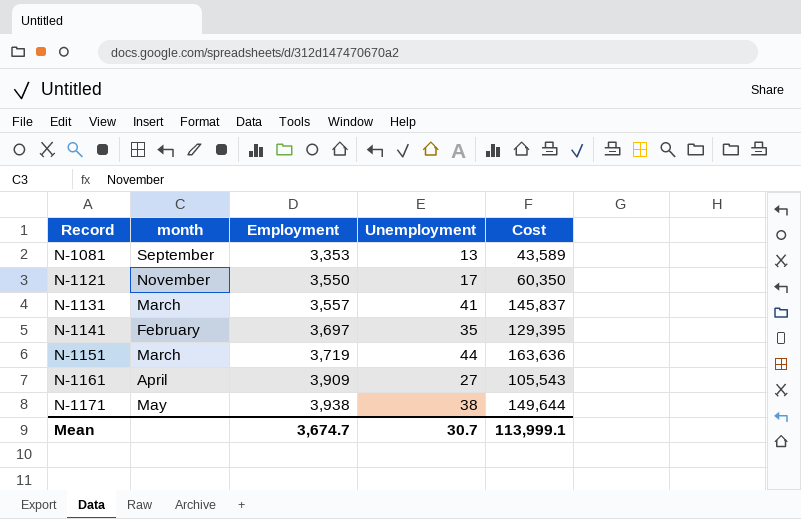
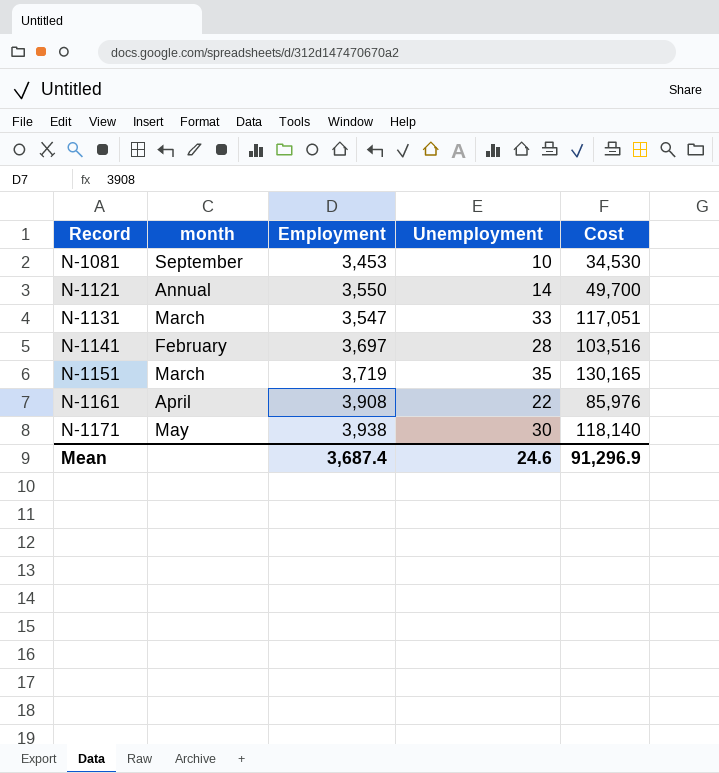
N-1081 | Employment: 3,353 -> 3,453
N-1081 | Unemployment: 13 -> 10
N-1081 | Cost: 43,589 -> 34,530
N-1121 | month: November -> Annual
N-1121 | Unemployment: 17 -> 14
N-1121 | Cost: 60,350 -> 49,700
N-1131 | Employment: 3,557 -> 3,547
N-1131 | Unemployment: 41 -> 33
N-1131 | Cost: 145,837 -> 117,051
N-1141 | Unemployment: 35 -> 28
N-1141 | Cost: 129,395 -> 103,516
N-1151 | Unemployment: 44 -> 35
N-1151 | Cost: 163,636 -> 130,165
N-1161 | Employment: 3,909 -> 3,908
N-1161 | Unemployment: 27 -> 22
N-1161 | Cost: 105,543 -> 85,976
N-1171 | Unemployment: 38 -> 30
N-1171 | Cost: 149,644 -> 118,140
Mean | Employment: 3,674.7 -> 3,687.4
Mean | Unemployment: 30.7 -> 24.6
Mean | Cost: 113,999.1 -> 91,296.9

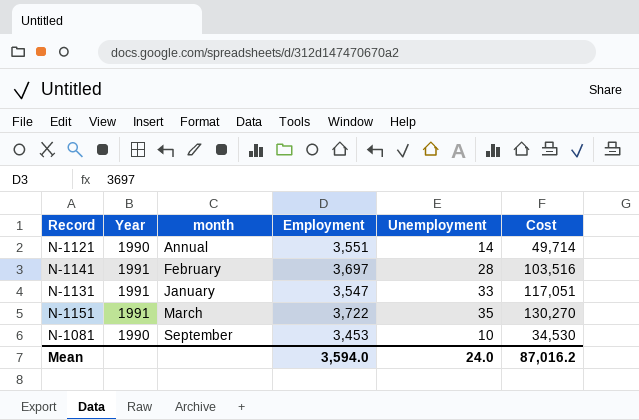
row order: Record ascending -> month ascending
column Year | position: none -> 2
row N-1161: April | 3,908 | 22 | 85,976 -> none
row N-1171: May | 3,938 | 30 | 118,140 -> none
N-1121 | Employment: 3,550 -> 3,551
N-1121 | Cost: 49,700 -> 49,714
N-1131 | month: March -> January
N-1151 | Employment: 3,719 -> 3,722
N-1151 | Cost: 130,165 -> 130,270
Mean | Employment: 3,687.4 -> 3,594.0
Mean | Unemployment: 24.6 -> 24.0
Mean | Cost: 91,296.9 -> 87,016.2

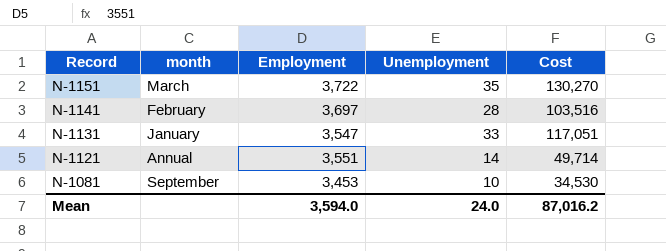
row order: month ascending -> Record descending
column Year | position: 2 -> none

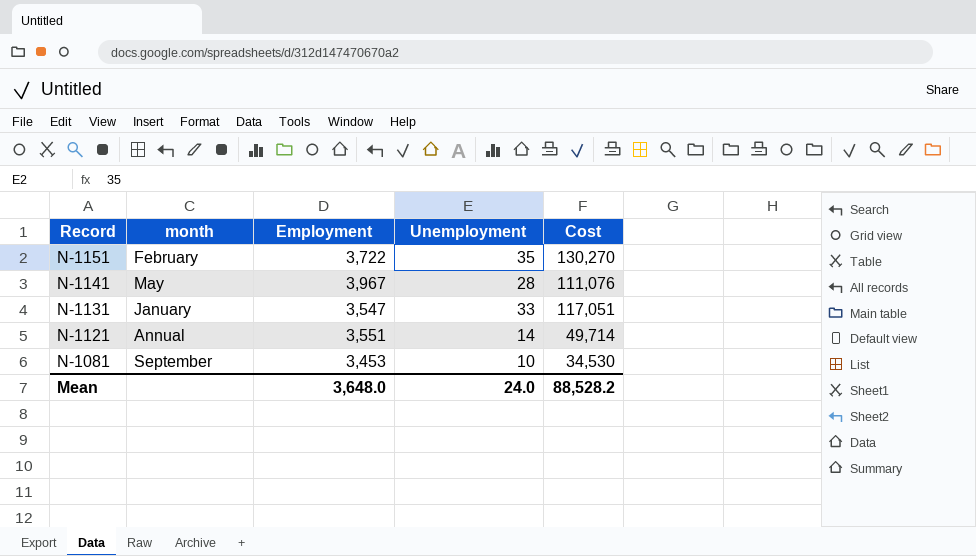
N-1151 | month: March -> February
N-1141 | month: February -> May
N-1141 | Employment: 3,697 -> 3,967
N-1141 | Cost: 103,516 -> 111,076
Mean | Employment: 3,594.0 -> 3,648.0
Mean | Cost: 87,016.2 -> 88,528.2

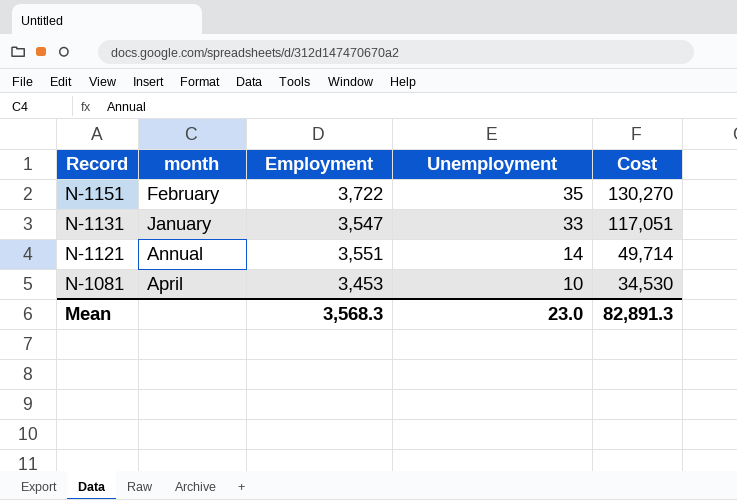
row N-1141: May | 3,967 | 28 | 111,076 -> none
N-1081 | month: September -> April
Mean | Employment: 3,648.0 -> 3,568.3
Mean | Unemployment: 24.0 -> 23.0
Mean | Cost: 88,528.2 -> 82,891.3

